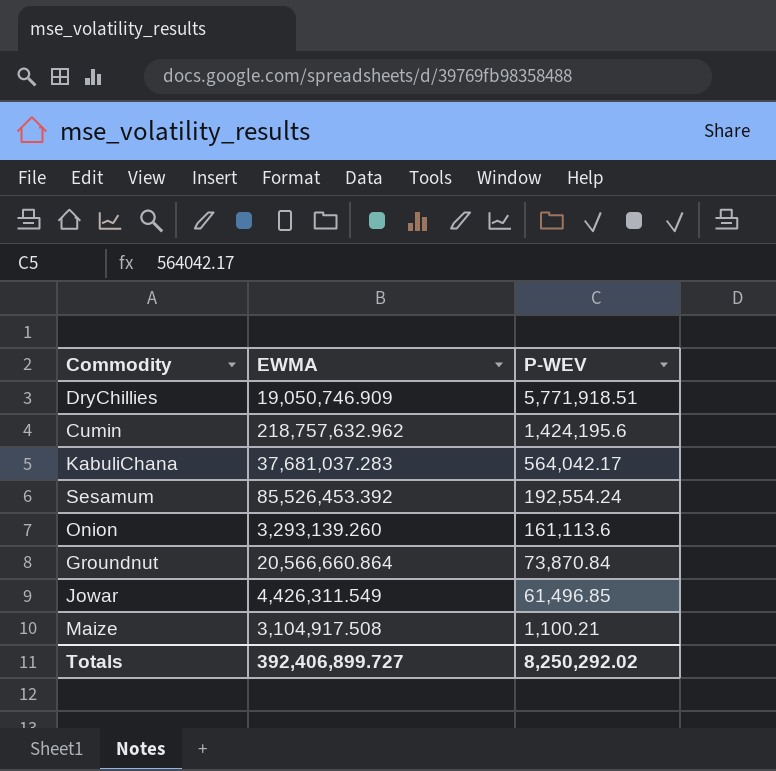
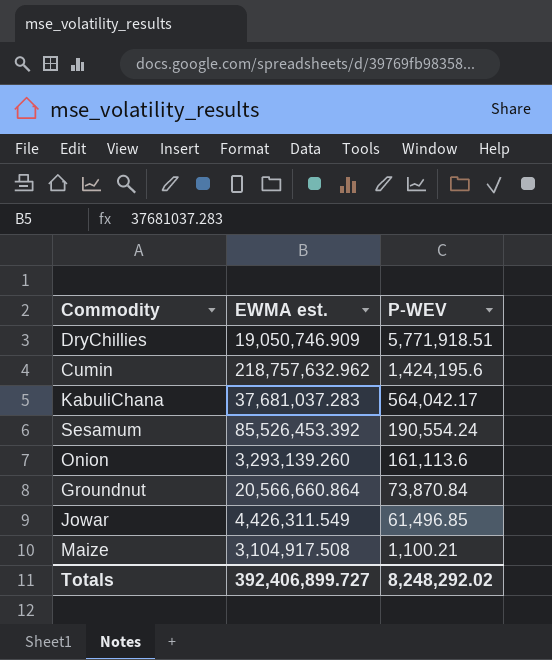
column name: EWMA -> EWMA est.
Sesamum | P-WEV: 192,554.24 -> 190,554.24
Totals | P-WEV: 8,250,292.02 -> 8,248,292.02

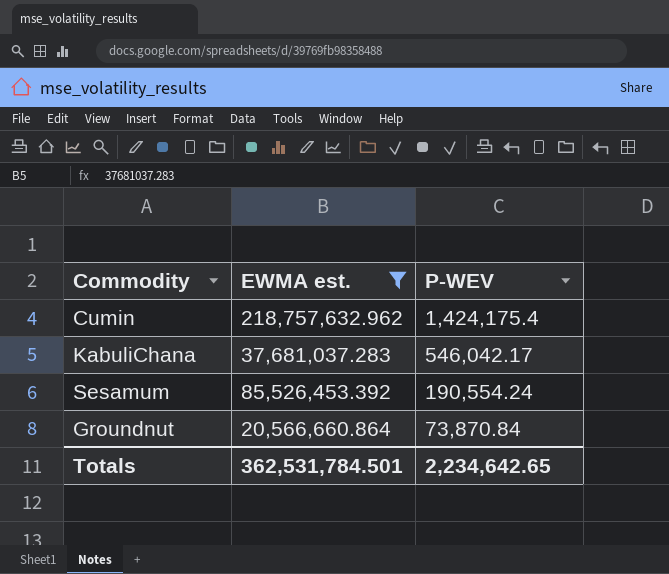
filter: none -> EWMA est. >= 20,566,660.864
Cumin | P-WEV: 1,424,195.6 -> 1,424,175.4
KabuliChana | P-WEV: 564,042.17 -> 546,042.17
Totals | EWMA est.: 392,406,899.727 -> 362,531,784.501
Totals | P-WEV: 8,248,292.02 -> 2,234,642.65

